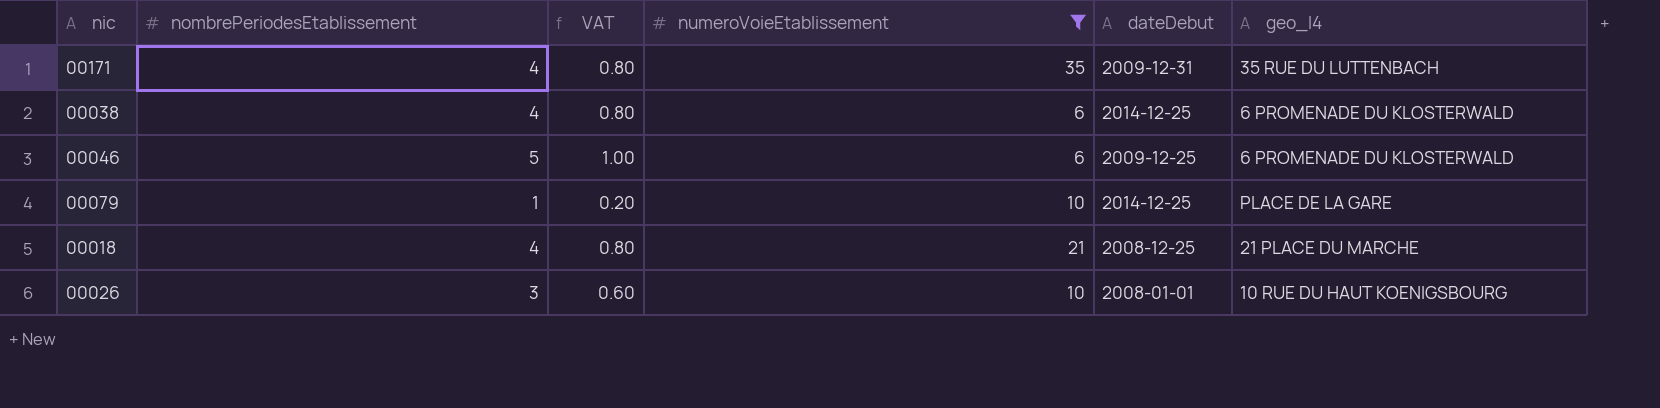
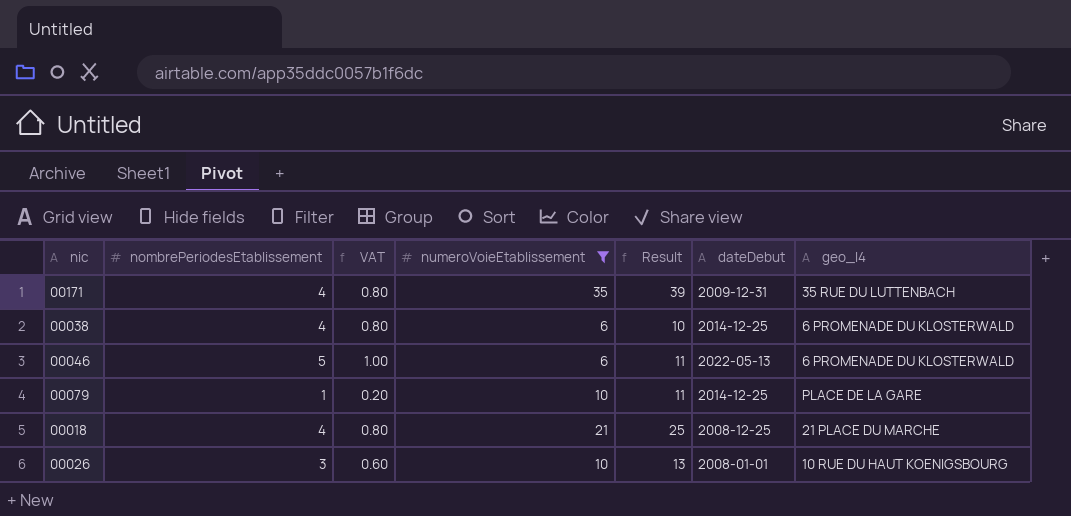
column Result | formula: none -> [nombrePeriodesEtablissement] + [numeroVoieEtablissement]
00046 | dateDebut: 2009-12-25 -> 2022-05-13

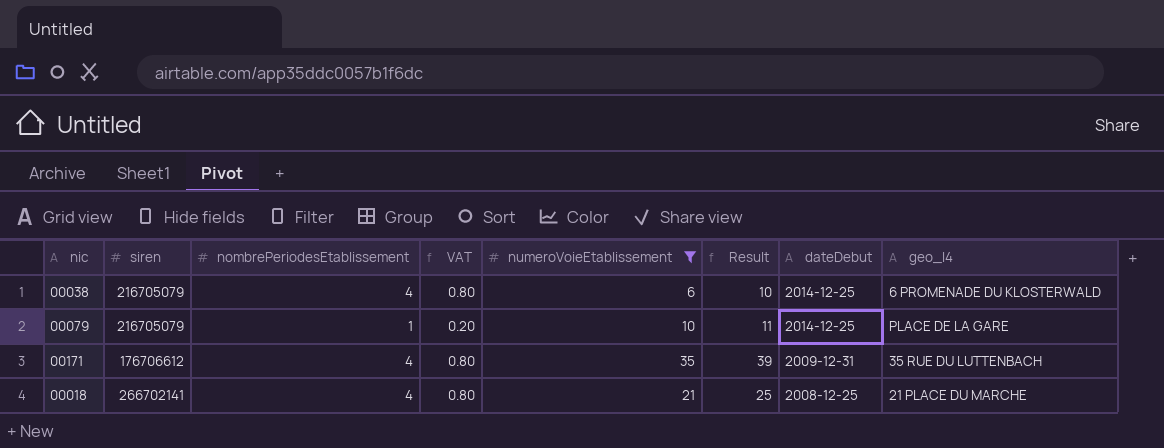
row order: none -> dateDebut descending
column siren | position: none -> 2
row 00046: 5 | 1.00 | 6 | 11 | 2022-05-13 | 6 PROMENADE DU KLOSTERWALD -> none
row 00026: 3 | 0.60 | 10 | 13 | 2008-01-01 | 10 RUE DU HAUT KOENIGSBOURG -> none

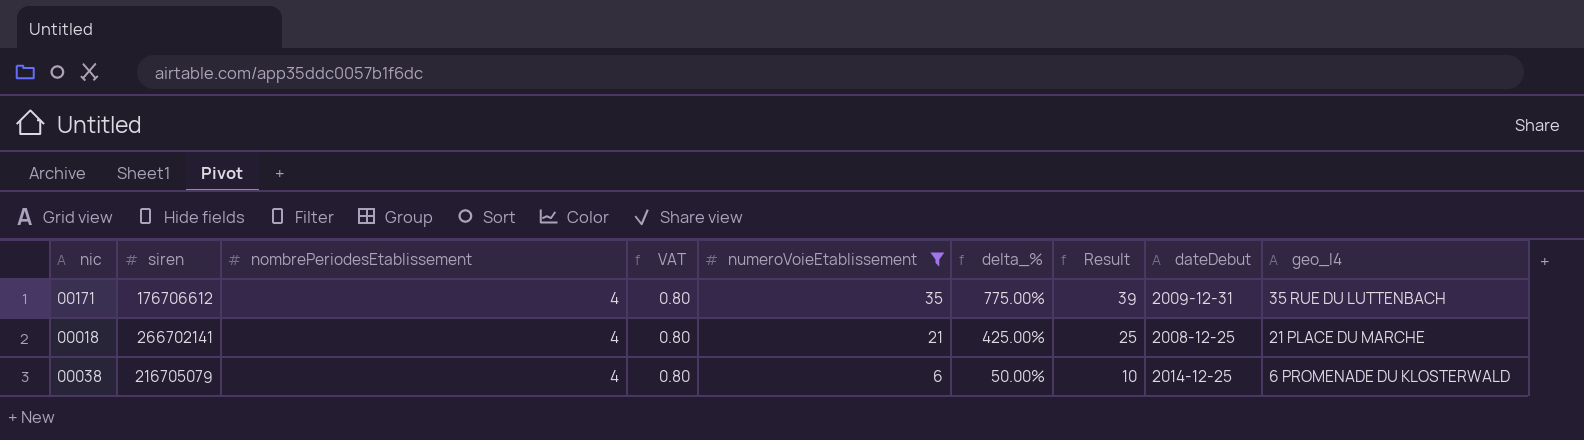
row order: dateDebut descending -> numeroVoieEtablissement descending
column delta_% | formula: none -> ([numeroVoieEtablissement] - [nombrePeriodesEtablissement]) / [nombrePeriodesEtablissement]
row 00079: 216705079 | 1 | 0.20 | 10 | 11 | 2014-12-25 | PLACE DE LA GARE -> none

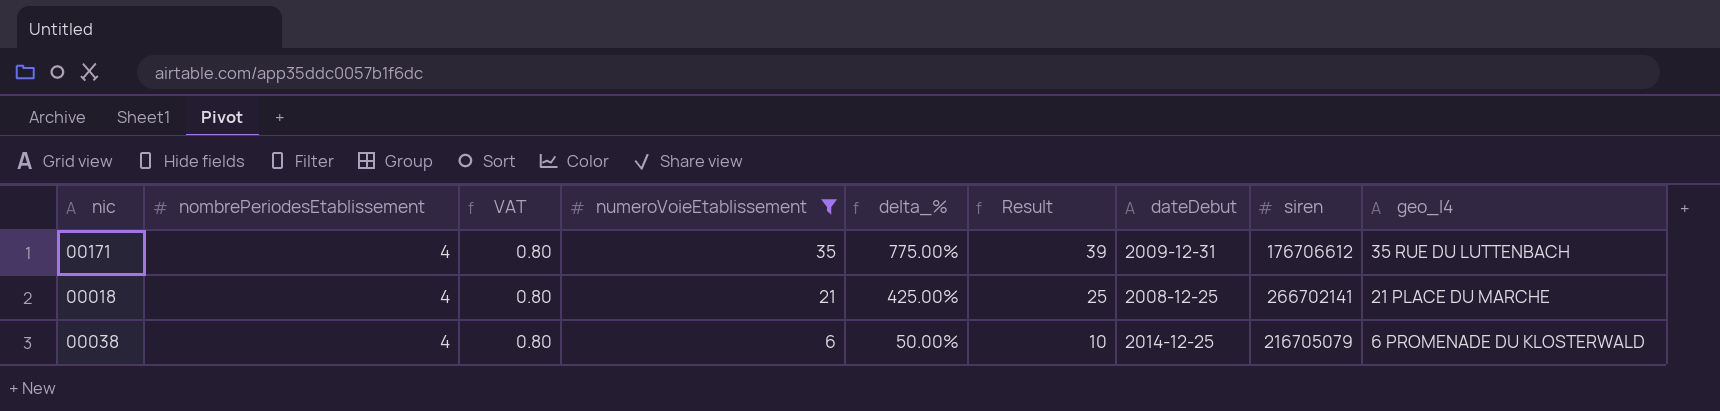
column siren | position: 2 -> 8

